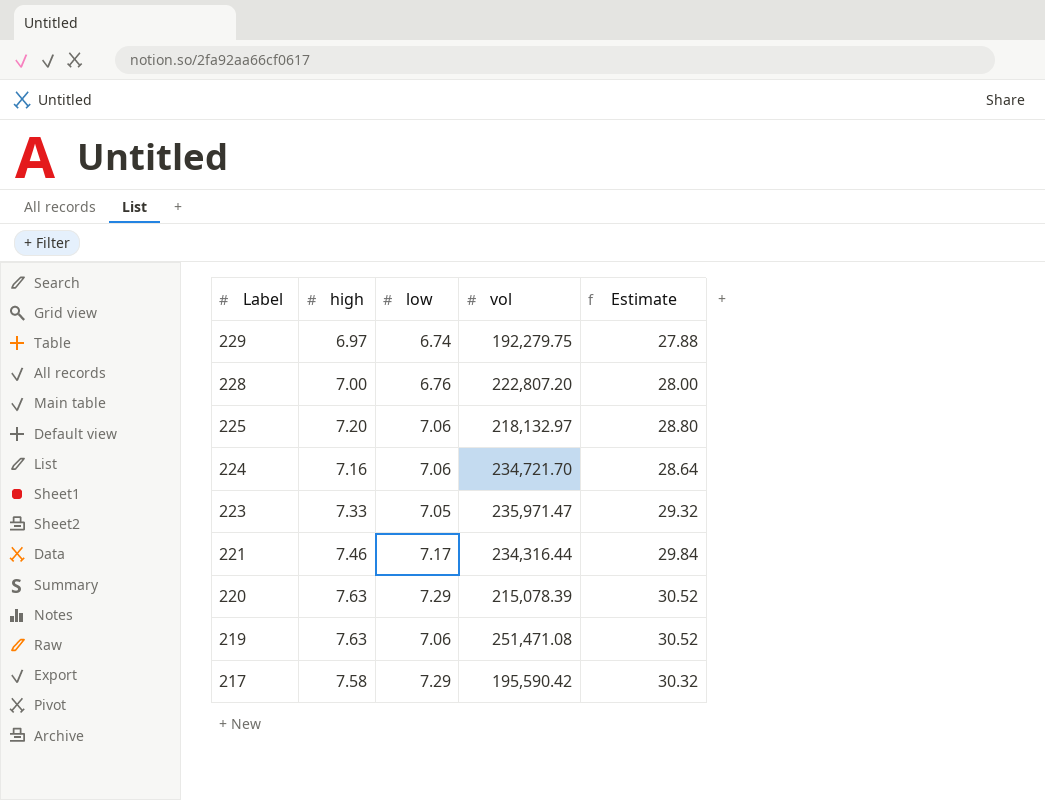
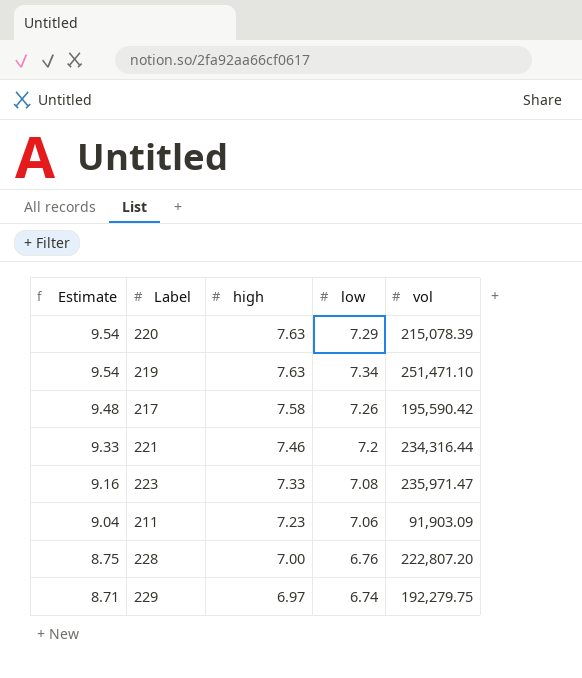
row order: Label descending -> Estimate descending
column Estimate | formula: [high] * 4 -> [high] * 1.25
column Estimate | position: 5 -> 1
row 225: 7.20 | 7.06 | 218,132.97 | 28.80 -> none
row 224: 7.16 | 7.06 | 234,721.70 | 28.64 -> none
219 | low: 7.06 -> 7.34
219 | vol: 251,471.08 -> 251,471.10
217 | low: 7.29 -> 7.26
221 | low: 7.17 -> 7.2
223 | low: 7.05 -> 7.08
row 211: none -> 9.04 | 7.23 | 7.06 | 91,903.09

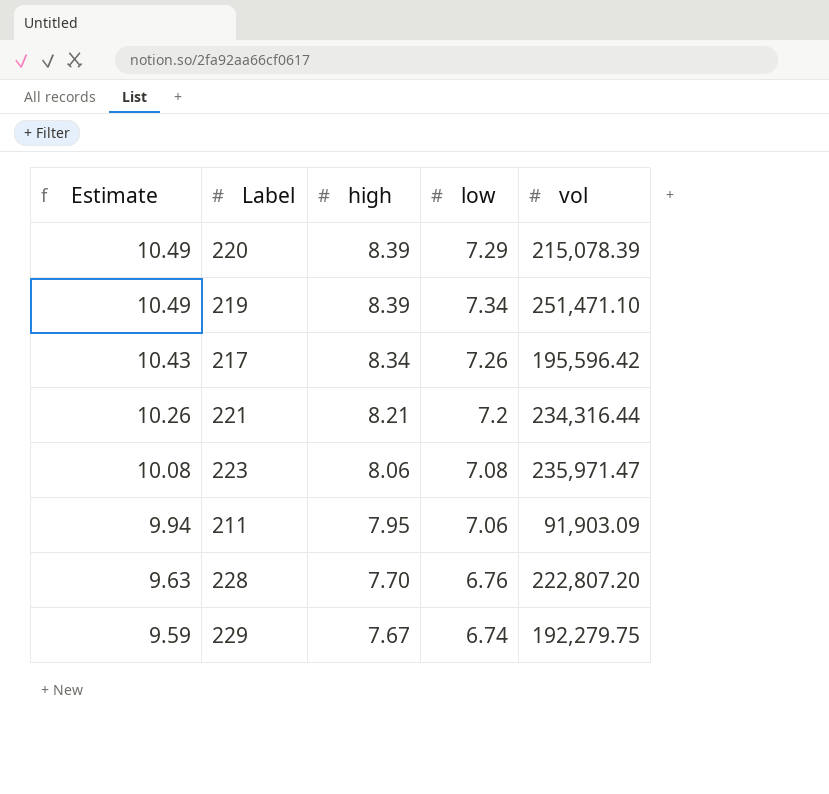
220 | Estimate: 9.54 -> 10.49
220 | high: 7.63 -> 8.39
219 | Estimate: 9.54 -> 10.49
219 | high: 7.63 -> 8.39
217 | Estimate: 9.48 -> 10.43
217 | high: 7.58 -> 8.34
217 | vol: 195,590.42 -> 195,596.42
221 | Estimate: 9.33 -> 10.26
221 | high: 7.46 -> 8.21
223 | Estimate: 9.16 -> 10.08
223 | high: 7.33 -> 8.06
211 | Estimate: 9.04 -> 9.94
211 | high: 7.23 -> 7.95
228 | Estimate: 8.75 -> 9.63
228 | high: 7.00 -> 7.70
229 | Estimate: 8.71 -> 9.59
229 | high: 6.97 -> 7.67

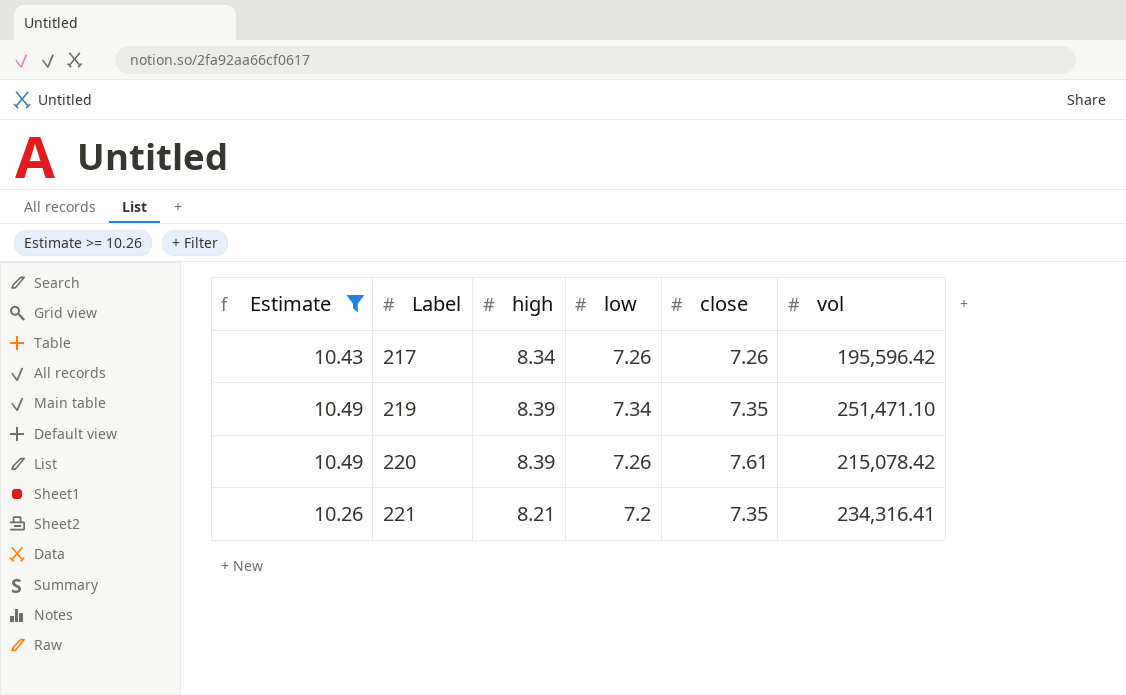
filter: none -> Estimate >= 10.26
row order: Estimate descending -> Label ascending
column close | position: none -> 5
220 | low: 7.29 -> 7.26
220 | vol: 215,078.39 -> 215,078.42
221 | vol: 234,316.44 -> 234,316.41

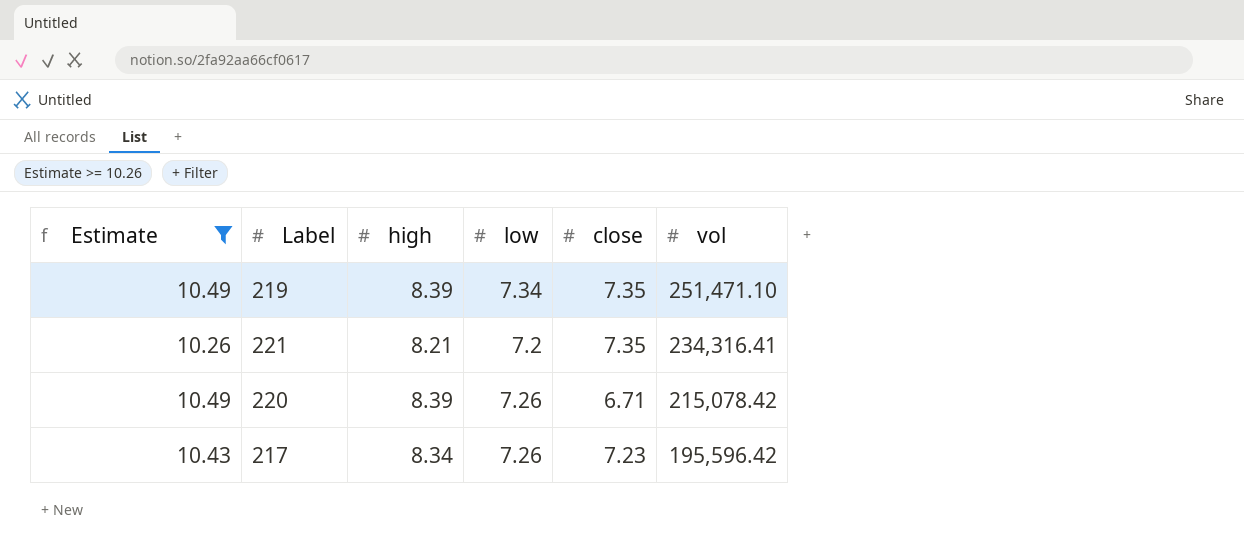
row order: Label ascending -> vol descending
220 | close: 7.61 -> 6.71
217 | close: 7.26 -> 7.23

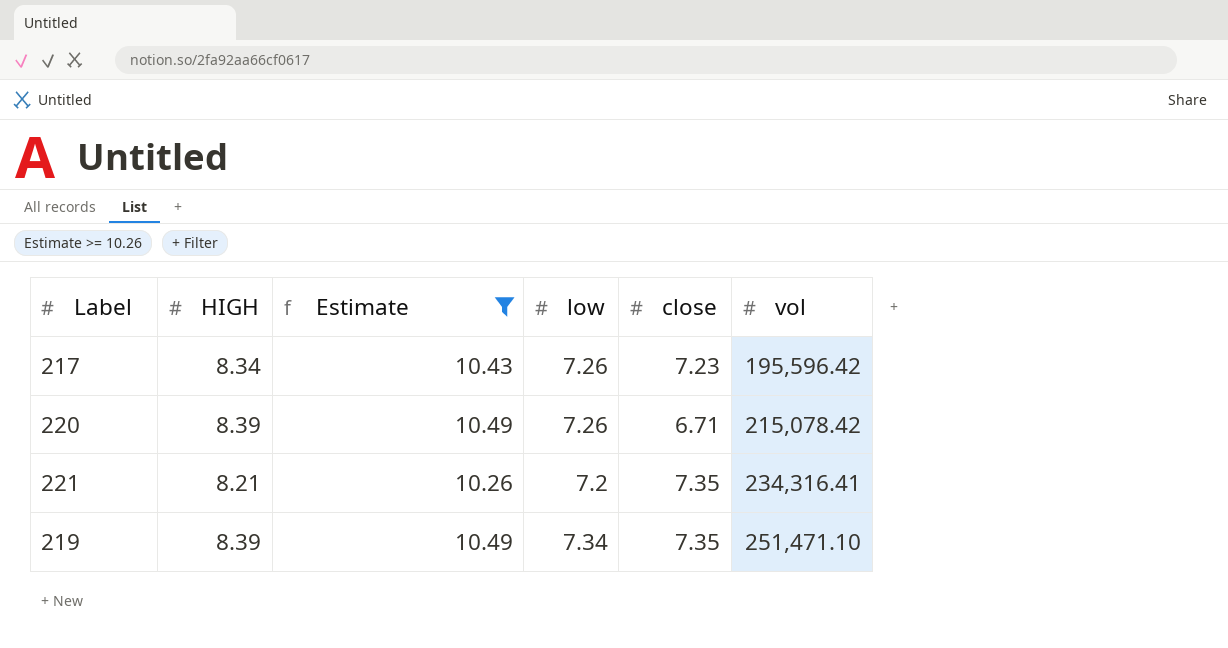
row order: vol descending -> vol ascending
column name: high -> HIGH
column Estimate | position: 1 -> 3

